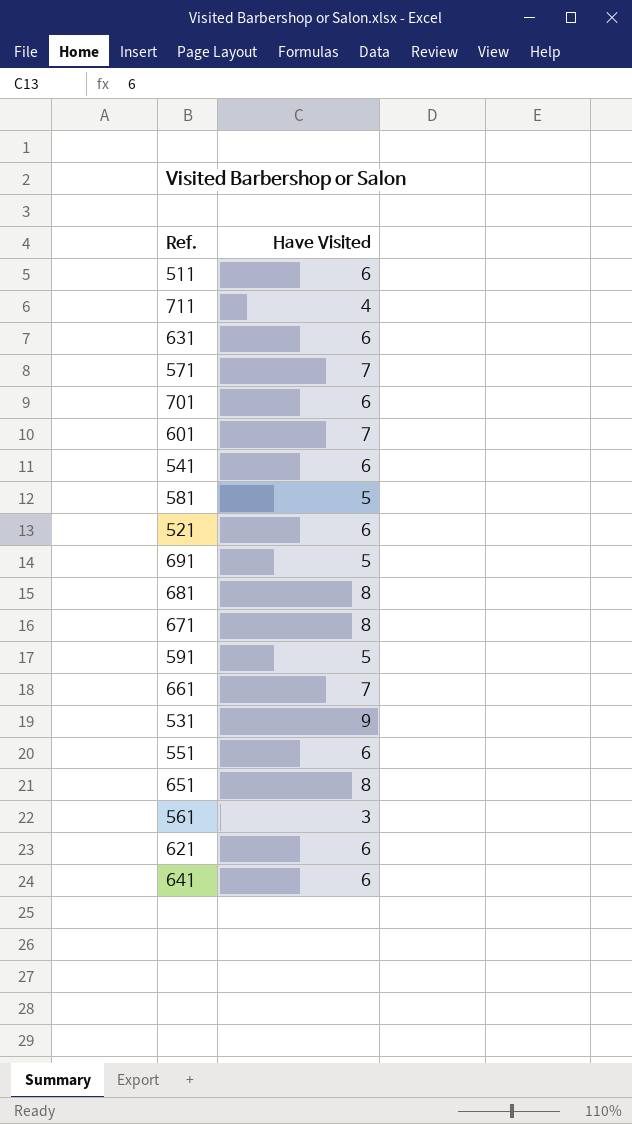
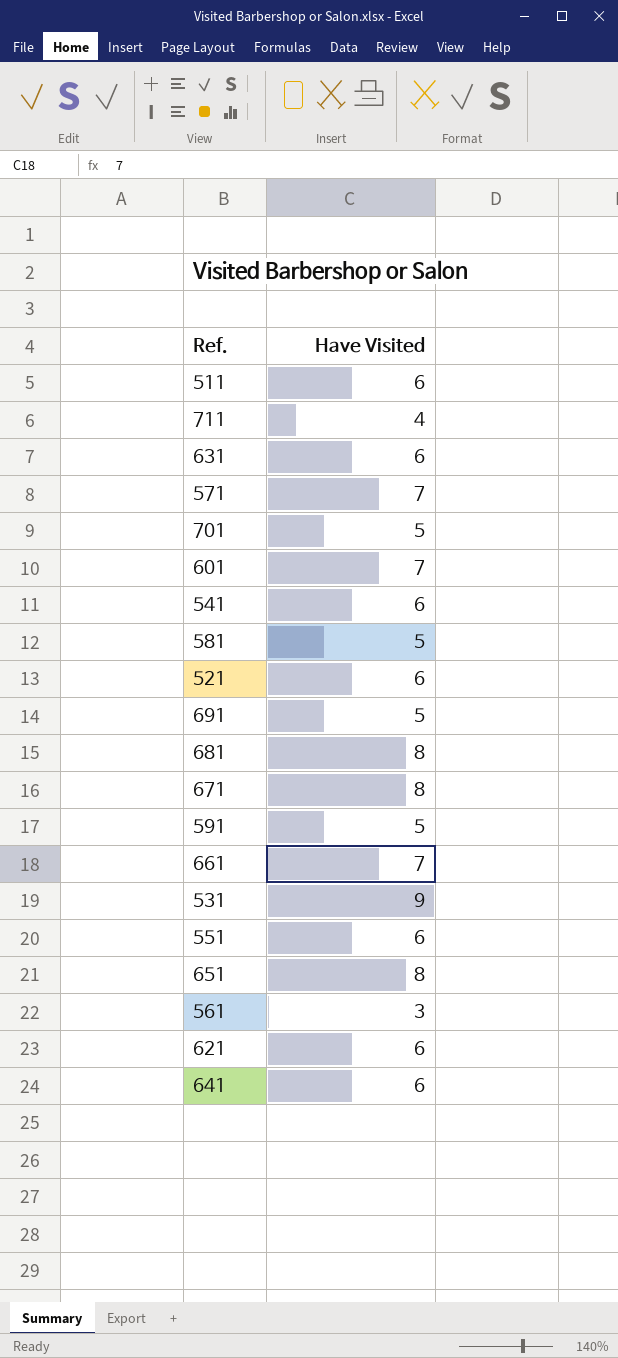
701 | Have Visited: 6 -> 5

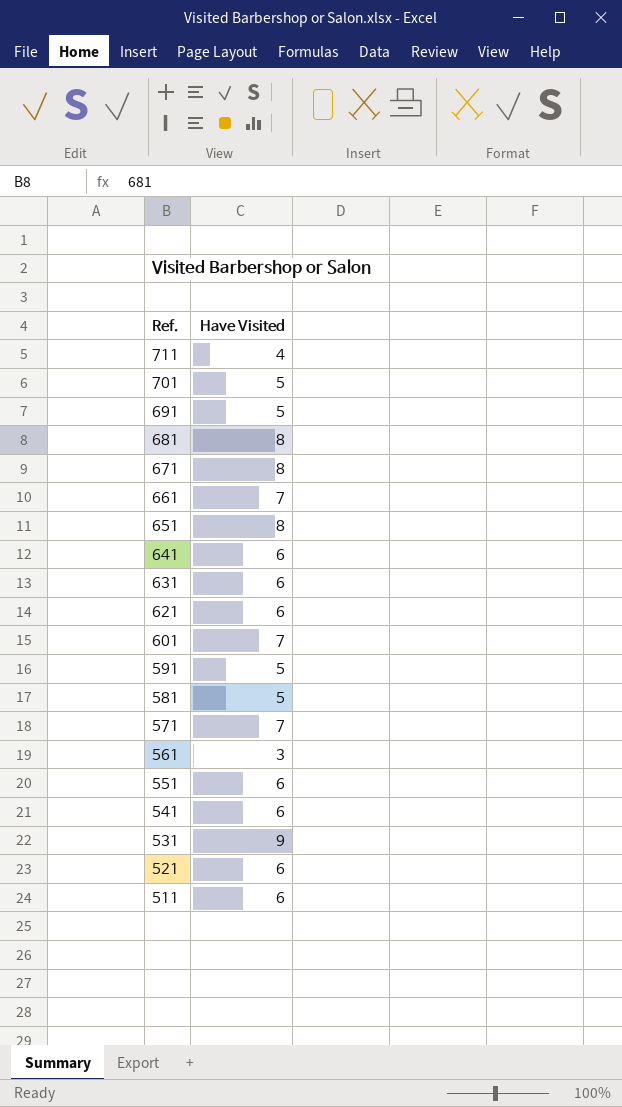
row order: none -> Ref. descending

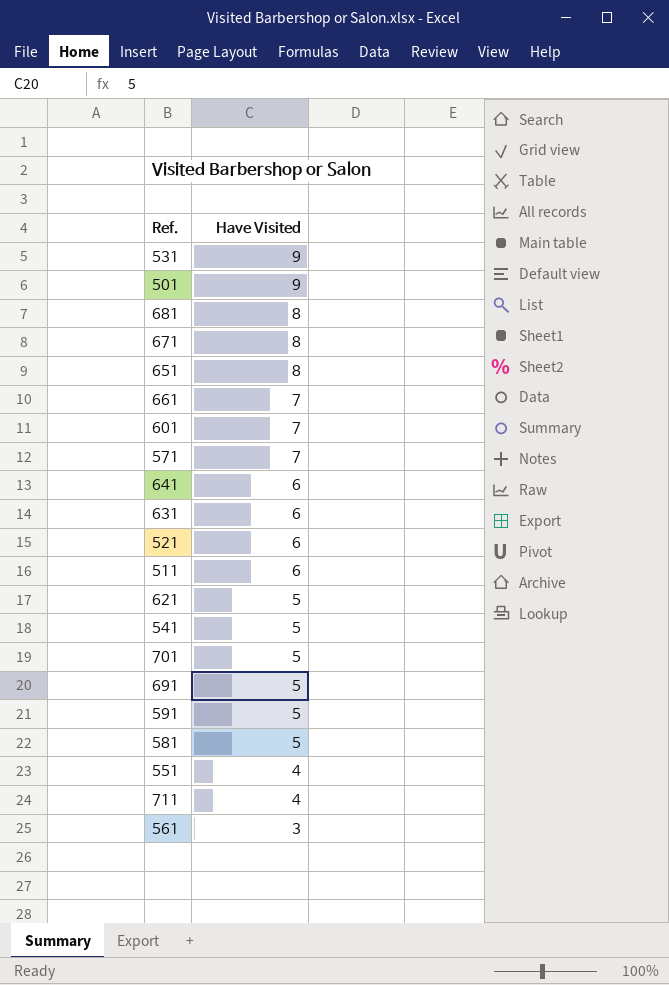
row order: Ref. descending -> Have Visited descending
row 501: none -> 9
621 | Have Visited: 6 -> 5
541 | Have Visited: 6 -> 5
551 | Have Visited: 6 -> 4

